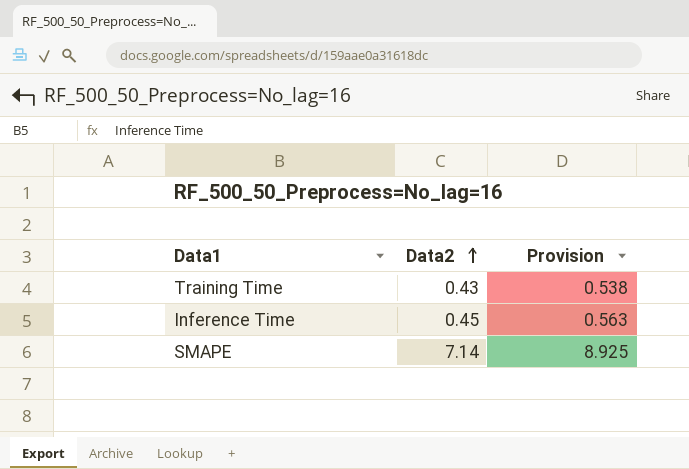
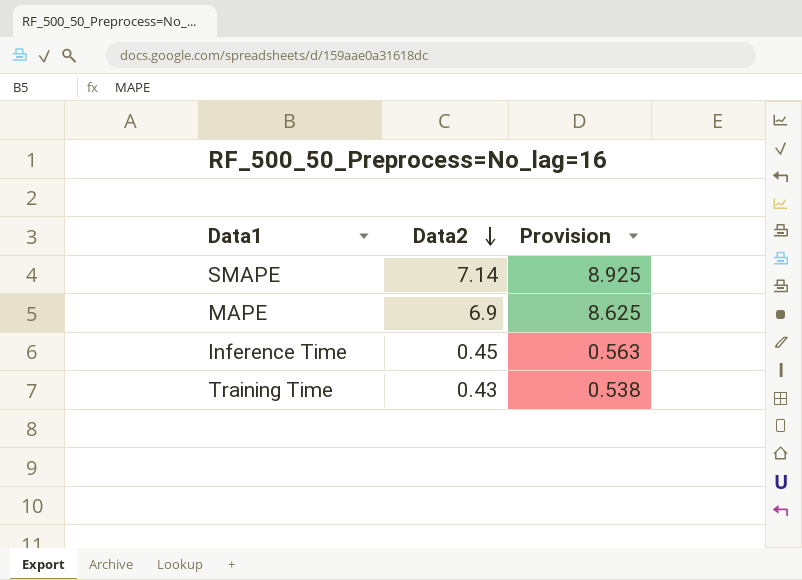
row order: Data2 ascending -> Data2 descending
row MAPE: none -> 6.9 | 8.625

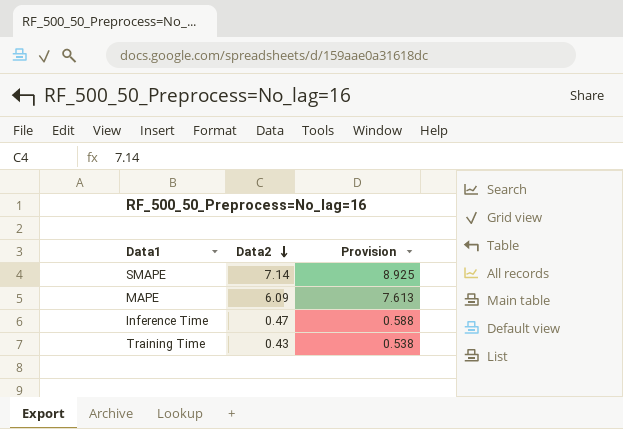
MAPE | Data2: 6.9 -> 6.09
MAPE | Provision: 8.625 -> 7.613
Inference Time | Data2: 0.45 -> 0.47
Inference Time | Provision: 0.563 -> 0.588

